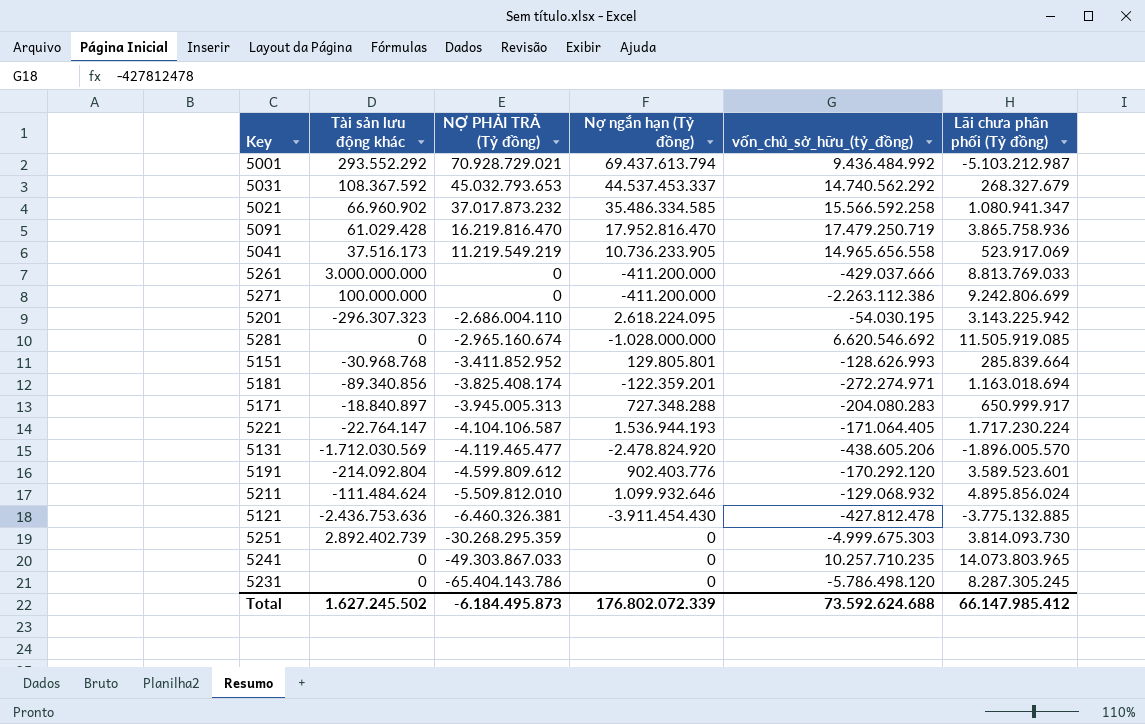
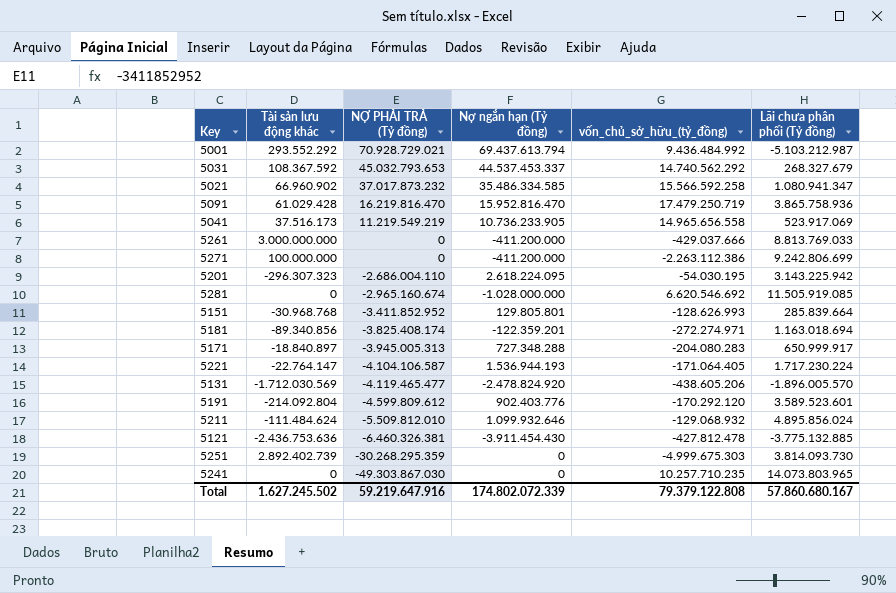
row 5231: 0 | -65.404.143.786 | 0 | -5.786.498.120 | 8.287.305.245 -> none
5091 | Nợ ngắn hạn (Tỷ đồng): 17.952.816.470 -> 15.952.816.470
5241 | NỢ PHẢI TRẢ (Tỷ đồng): -49.303.867.033 -> -49.303.867.030
Total | NỢ PHẢI TRẢ (Tỷ đồng): -6.184.495.873 -> 59.219.647.916
Total | Nợ ngắn hạn (Tỷ đồng): 176.802.072.339 -> 174.802.072.339
Total | vốn_chủ_sở_hữu_(tỷ_đồng): 73.592.624.688 -> 79.379.122.808
Total | Lãi chưa phân phối (Tỷ đồng): 66.147.985.412 -> 57.860.680.167

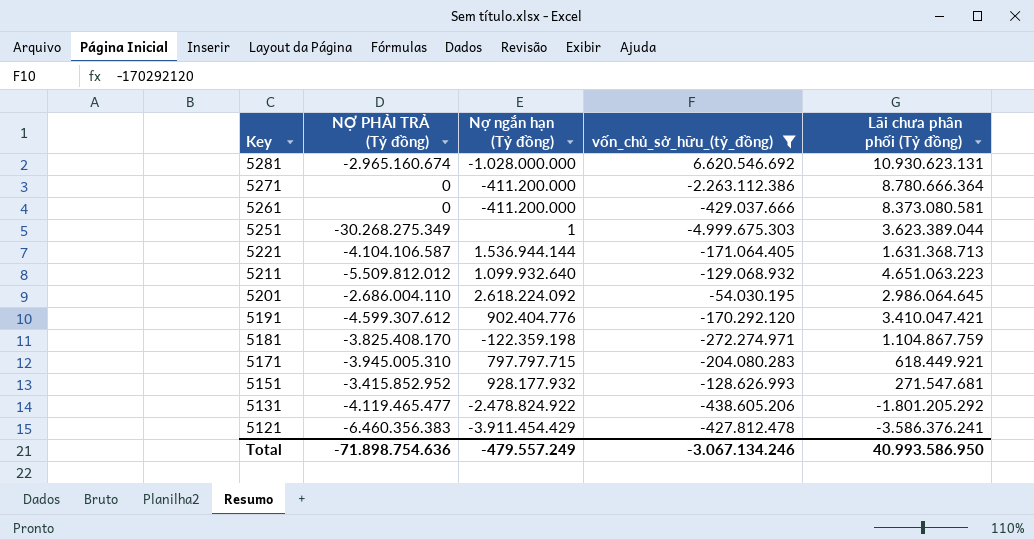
filter: none -> vốn_chủ_sở_hữu_(tỷ_đồng) <= 6.620.546.692
row order: NỢ PHẢI TRẢ (Tỷ đồng) descending -> Key descending
column Tài sản lưu động khác | position: 2 -> none
5281 | Lãi chưa phân phối (Tỷ đồng): 11.505.919.085 -> 10.930.623.131
5271 | Lãi chưa phân phối (Tỷ đồng): 9.242.806.699 -> 8.780.666.364
5261 | Lãi chưa phân phối (Tỷ đồng): 8.813.769.033 -> 8.373.080.581
5251 | NỢ PHẢI TRẢ (Tỷ đồng): -30.268.295.359 -> -30.268.275.349
5251 | Nợ ngắn hạn (Tỷ đồng): 0 -> 1
5251 | Lãi chưa phân phối (Tỷ đồng): 3.814.093.730 -> 3.623.389.044
5221 | Nợ ngắn hạn (Tỷ đồng): 1.536.944.193 -> 1.536.944.144
5221 | Lãi chưa phân phối (Tỷ đồng): 1.717.230.224 -> 1.631.368.713
5211 | NỢ PHẢI TRẢ (Tỷ đồng): -5.509.812.010 -> -5.509.812.012
5211 | Nợ ngắn hạn (Tỷ đồng): 1.099.932.646 -> 1.099.932.640
5211 | Lãi chưa phân phối (Tỷ đồng): 4.895.856.024 -> 4.651.063.223
5201 | Nợ ngắn hạn (Tỷ đồng): 2.618.224.095 -> 2.618.224.092
5201 | Lãi chưa phân phối (Tỷ đồng): 3.143.225.942 -> 2.986.064.645
5191 | NỢ PHẢI TRẢ (Tỷ đồng): -4.599.809.612 -> -4.599.307.612
5191 | Nợ ngắn hạn (Tỷ đồng): 902.403.776 -> 902.404.776
5191 | Lãi chưa phân phối (Tỷ đồng): 3.589.523.601 -> 3.410.047.421
5181 | NỢ PHẢI TRẢ (Tỷ đồng): -3.825.408.174 -> -3.825.408.170
5181 | Nợ ngắn hạn (Tỷ đồng): -122.359.201 -> -122.359.198
5181 | Lãi chưa phân phối (Tỷ đồng): 1.163.018.694 -> 1.104.867.759
5171 | NỢ PHẢI TRẢ (Tỷ đồng): -3.945.005.313 -> -3.945.005.310
5171 | Nợ ngắn hạn (Tỷ đồng): 727.348.288 -> 797.797.715
5171 | Lãi chưa phân phối (Tỷ đồng): 650.999.917 -> 618.449.921
5151 | NỢ PHẢI TRẢ (Tỷ đồng): -3.411.852.952 -> -3.415.852.952
5151 | Nợ ngắn hạn (Tỷ đồng): 129.805.801 -> 928.177.932
5151 | Lãi chưa phân phối (Tỷ đồng): 285.839.664 -> 271.547.681
5131 | Nợ ngắn hạn (Tỷ đồng): -2.478.824.920 -> -2.478.824.922
5131 | Lãi chưa phân phối (Tỷ đồng): -1.896.005.570 -> -1.801.205.292
5121 | NỢ PHẢI TRẢ (Tỷ đồng): -6.460.326.381 -> -6.460.356.383
5121 | Nợ ngắn hạn (Tỷ đồng): -3.911.454.430 -> -3.911.454.429
5121 | Lãi chưa phân phối (Tỷ đồng): -3.775.132.885 -> -3.586.376.241
Total | NỢ PHẢI TRẢ (Tỷ đồng): 59.219.647.916 -> -71.898.754.636
Total | Nợ ngắn hạn (Tỷ đồng): 174.802.072.339 -> -479.557.249
Total | vốn_chủ_sở_hữu_(tỷ_đồng): 79.379.122.808 -> -3.067.134.246
Total | Lãi chưa phân phối (Tỷ đồng): 57.860.680.167 -> 40.993.586.950

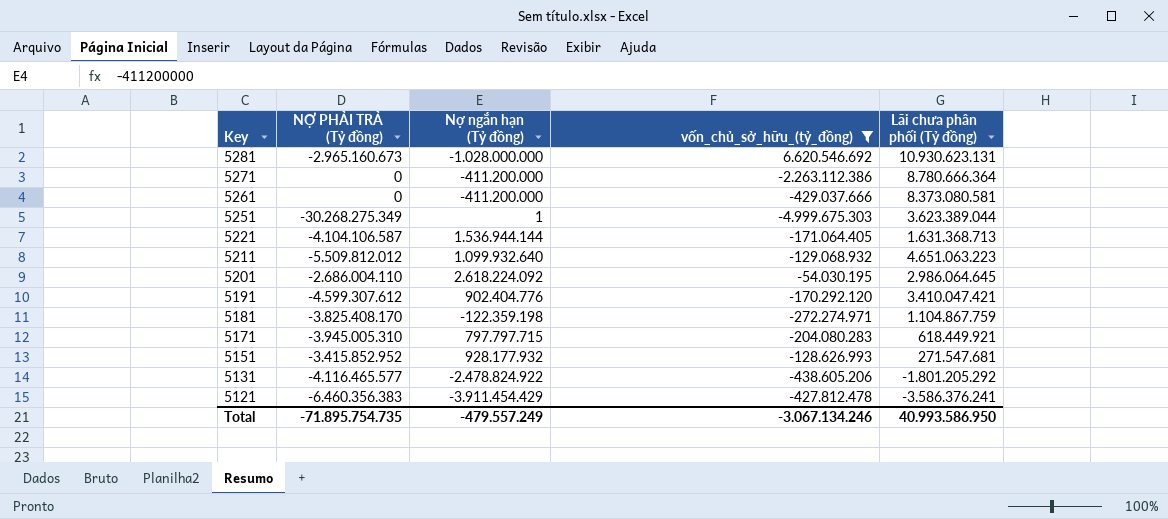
5281 | NỢ PHẢI TRẢ (Tỷ đồng): -2.965.160.674 -> -2.965.160.673
5131 | NỢ PHẢI TRẢ (Tỷ đồng): -4.119.465.477 -> -4.116.465.577
Total | NỢ PHẢI TRẢ (Tỷ đồng): -71.898.754.636 -> -71.895.754.735

